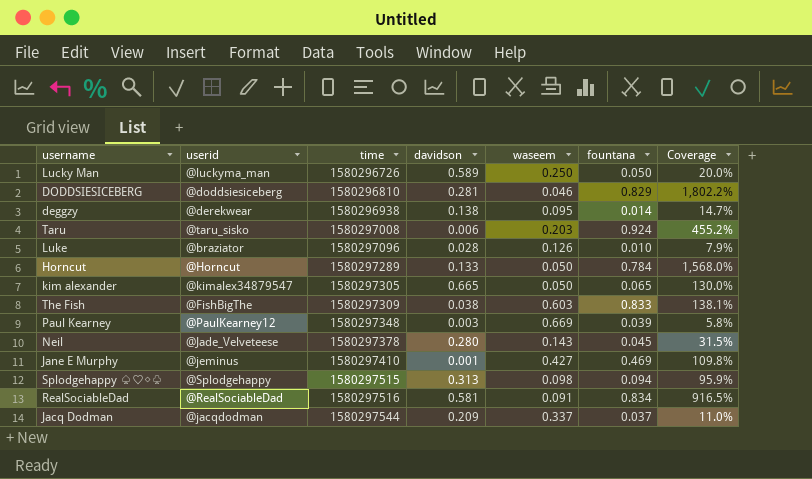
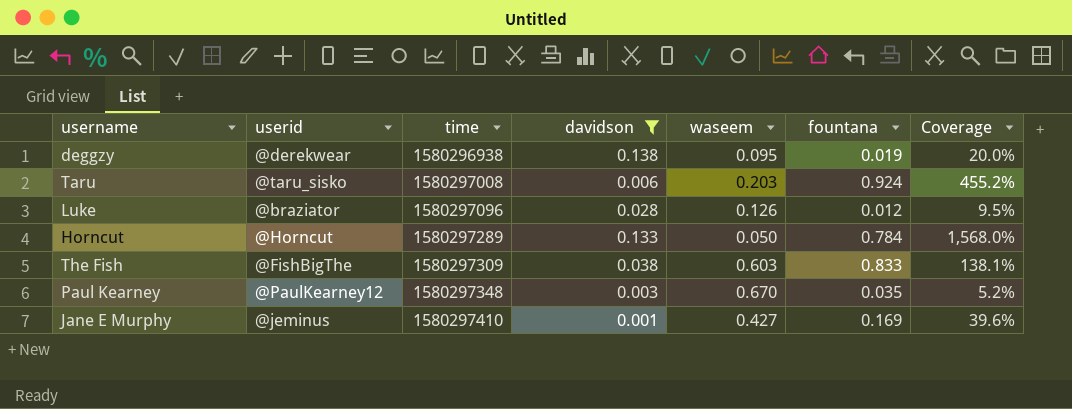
filter: none -> davidson <= 0.138
deggzy | fountana: 0.014 -> 0.019
deggzy | Coverage: 14.7% -> 20.0%
Luke | fountana: 0.010 -> 0.012
Luke | Coverage: 7.9% -> 9.5%
Paul Kearney | waseem: 0.669 -> 0.670
Paul Kearney | fountana: 0.039 -> 0.035
Paul Kearney | Coverage: 5.8% -> 5.2%
Jane E Murphy | fountana: 0.469 -> 0.169
Jane E Murphy | Coverage: 109.8% -> 39.6%

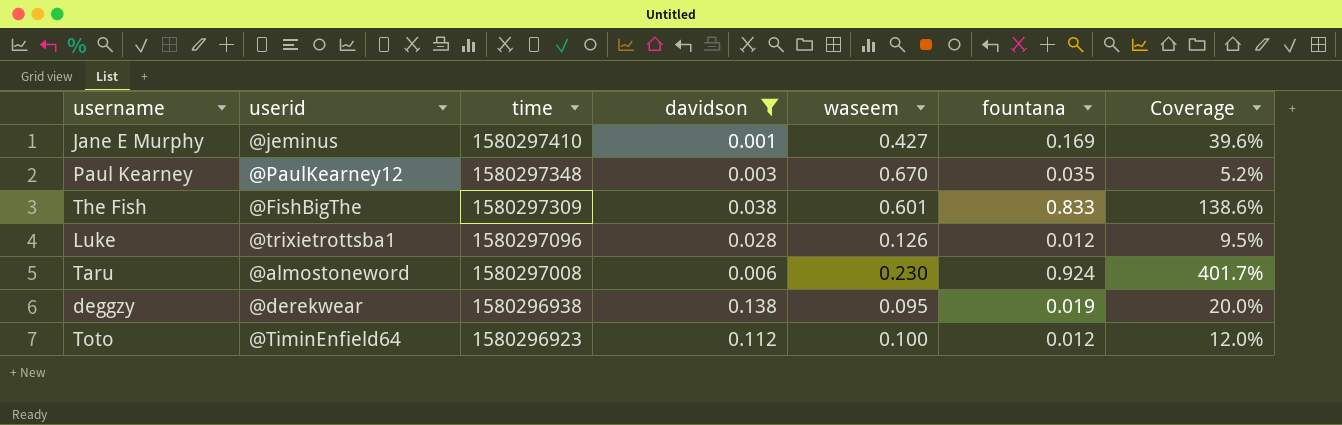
row order: time ascending -> time descending
row Horncut: @Horncut | 1580297289 | 0.133 | 0.050 | 0.784 | 1,568.0% -> none
The Fish | waseem: 0.603 -> 0.601
The Fish | Coverage: 138.1% -> 138.6%
Luke | userid: @braziator -> @trixietrottsba1
Taru | userid: @taru_sisko -> @almostoneword
Taru | waseem: 0.203 -> 0.230
Taru | Coverage: 455.2% -> 401.7%
row Toto: none -> @TiminEnfield64 | 1580296923 | 0.112 | 0.100 | 0.012 | 12.0%

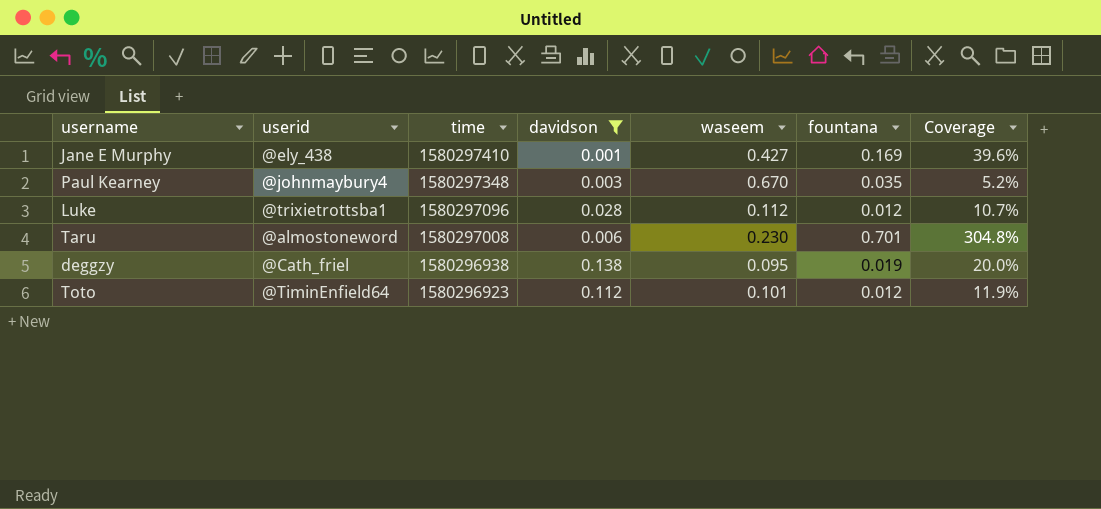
row The Fish: @FishBigThe | 1580297309 | 0.038 | 0.601 | 0.833 | 138.6% -> none
Jane E Murphy | userid: @jeminus -> @ely_438
Paul Kearney | userid: @PaulKearney12 -> @johnmaybury4
Luke | waseem: 0.126 -> 0.112
Luke | Coverage: 9.5% -> 10.7%
Taru | fountana: 0.924 -> 0.701
Taru | Coverage: 401.7% -> 304.8%
deggzy | userid: @derekwear -> @Cath_friel
Toto | waseem: 0.100 -> 0.101
Toto | Coverage: 12.0% -> 11.9%

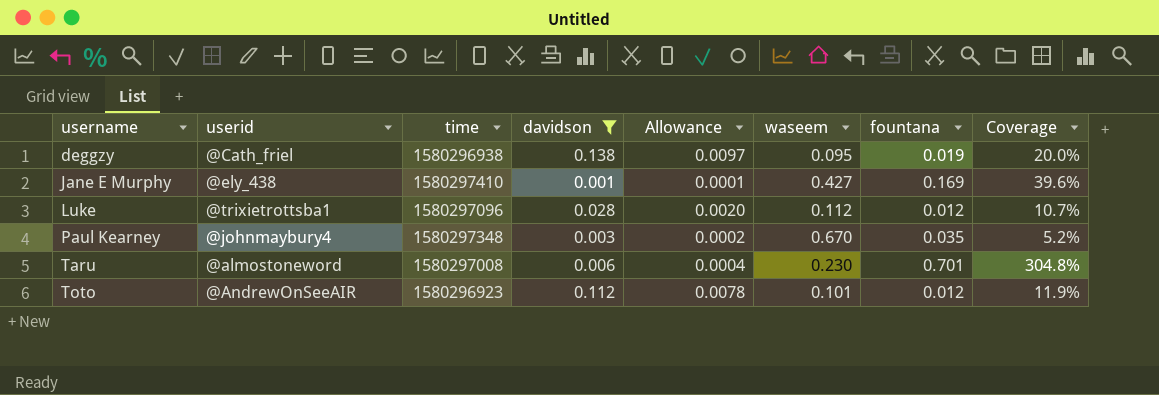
row order: time descending -> username ascending
column Allowance | formula: none -> [davidson] * 0.07
Toto | userid: @TiminEnfield64 -> @AndrewOnSeeAIR

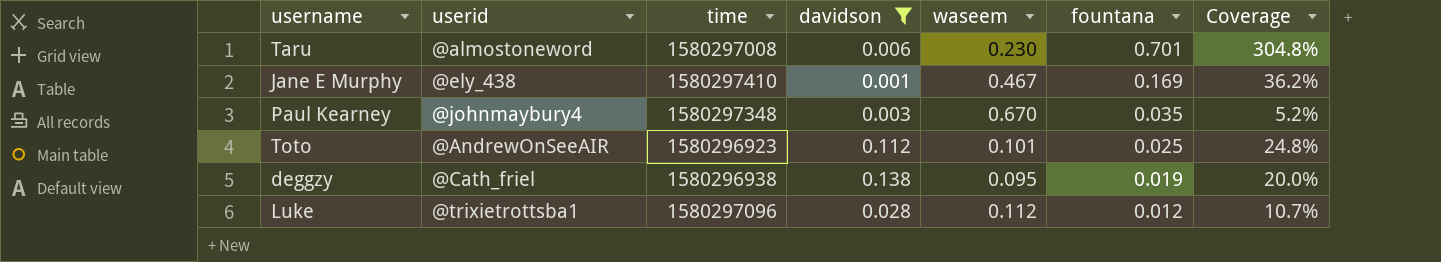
row order: username ascending -> fountana descending
column Allowance | formula: [davidson] * 0.07 -> none
Jane E Murphy | waseem: 0.427 -> 0.467
Jane E Murphy | Coverage: 39.6% -> 36.2%
Toto | fountana: 0.012 -> 0.025
Toto | Coverage: 11.9% -> 24.8%

